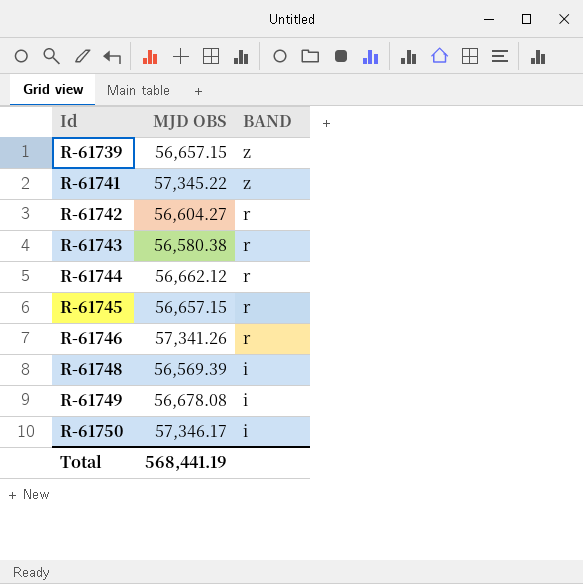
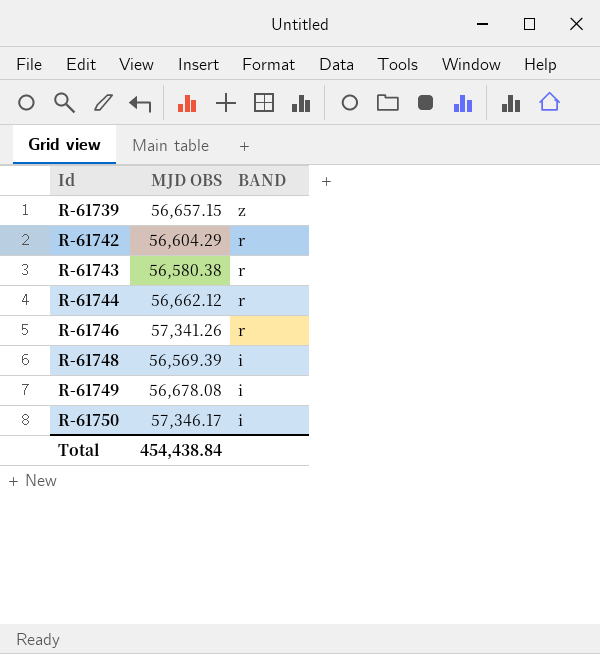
row R-61741: 57,345.22 | z -> none
row R-61745: 56,657.15 | r -> none
R-61742 | MJD OBS: 56,604.27 -> 56,604.29
Total | MJD OBS: 568,441.19 -> 454,438.84

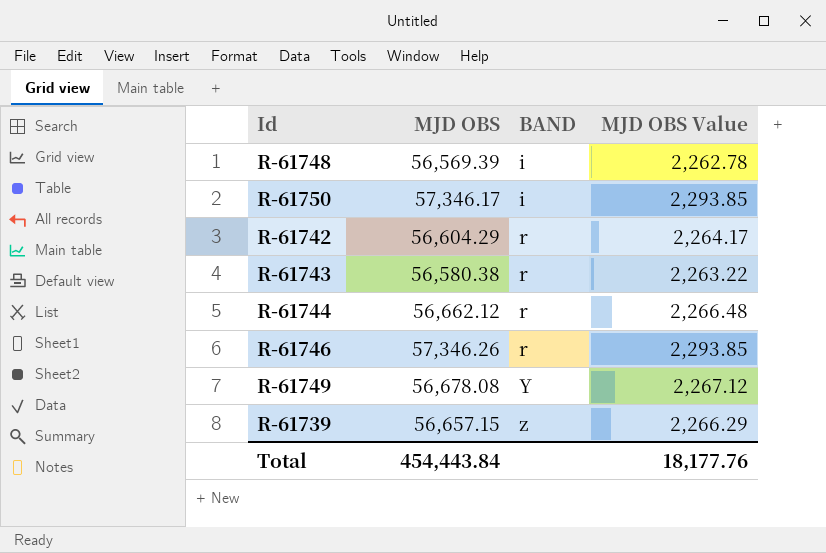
row order: Id ascending -> BAND ascending
column MJD OBS Value | formula: none -> [MJD OBS] * 0.04
R-61746 | MJD OBS: 57,341.26 -> 57,346.26
R-61749 | BAND: i -> Y
Total | MJD OBS: 454,438.84 -> 454,443.84

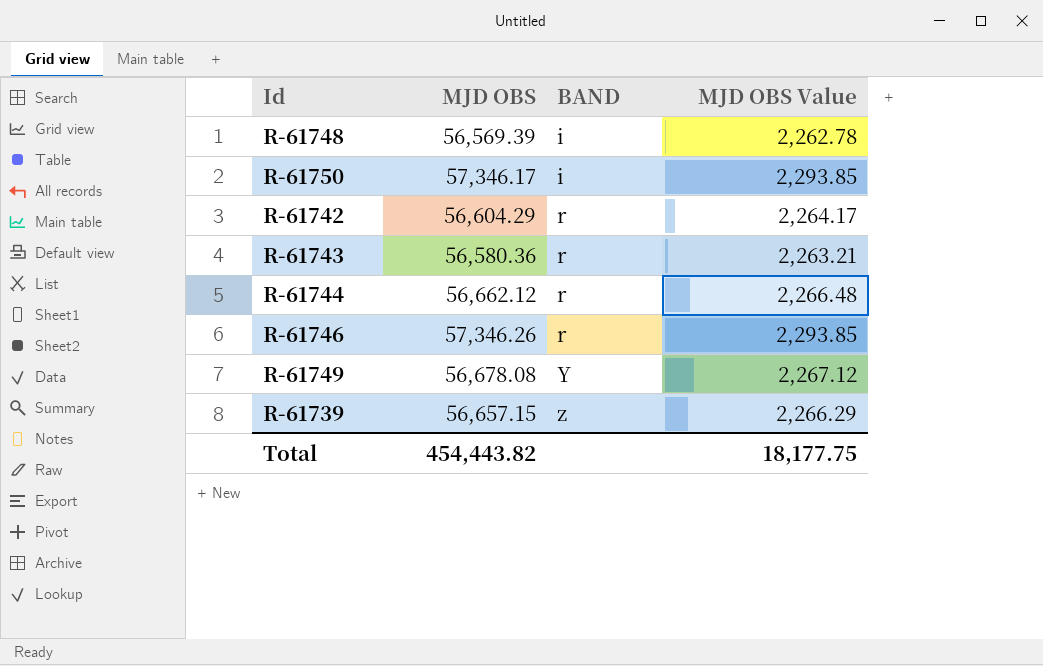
R-61743 | MJD OBS: 56,580.38 -> 56,580.36
R-61743 | MJD OBS Value: 2,263.22 -> 2,263.21
Total | MJD OBS: 454,443.84 -> 454,443.82
Total | MJD OBS Value: 18,177.76 -> 18,177.75

